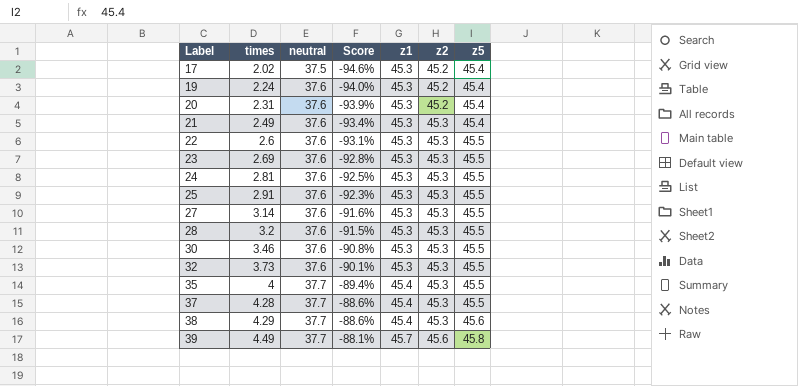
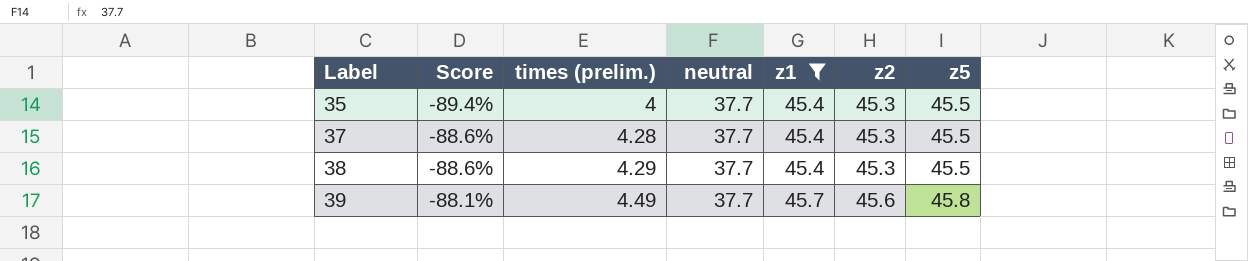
filter: none -> z1 != 45.3
column Score | position: 4 -> 2
column name: times -> times (prelim.)
38 | z5: 45.6 -> 45.5

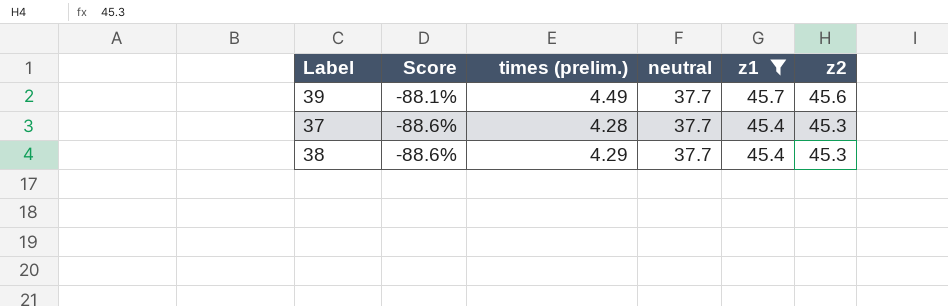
row order: Label ascending -> Score descending
column z5 | position: 7 -> none
row 35: -89.4% | 4 | 37.7 | 45.4 | 45.3 | 45.5 -> none

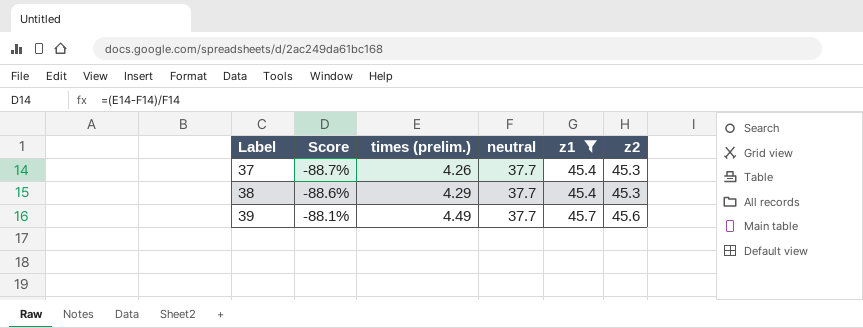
row order: Score descending -> Label ascending
37 | Score: -88.6% -> -88.7%
37 | times (prelim.): 4.28 -> 4.26

